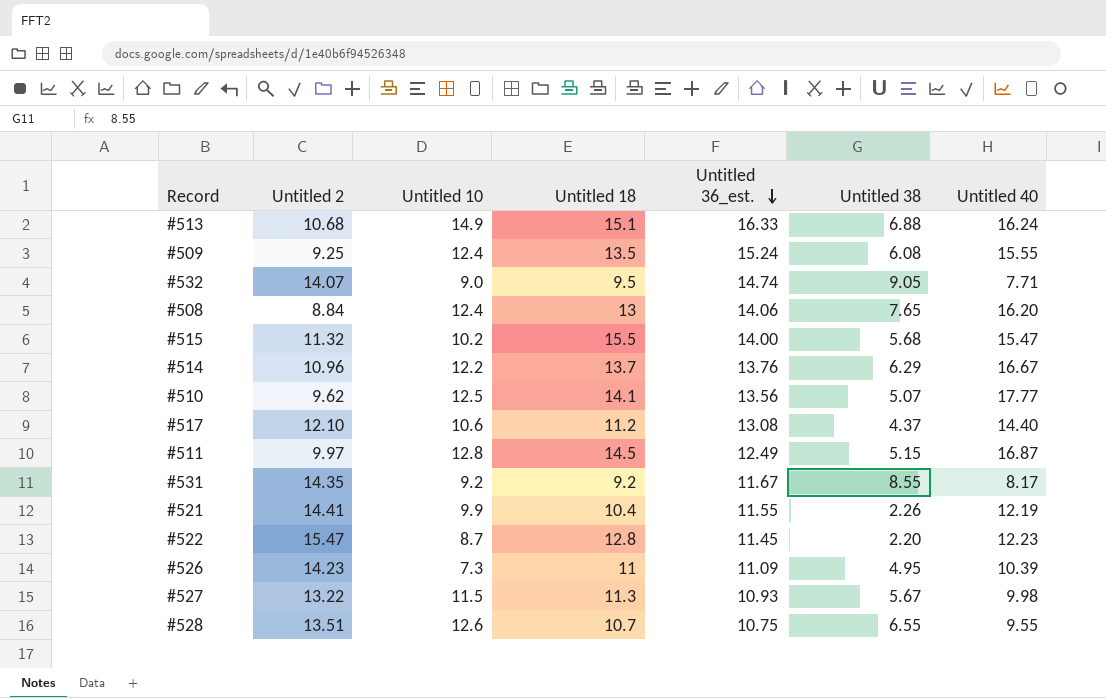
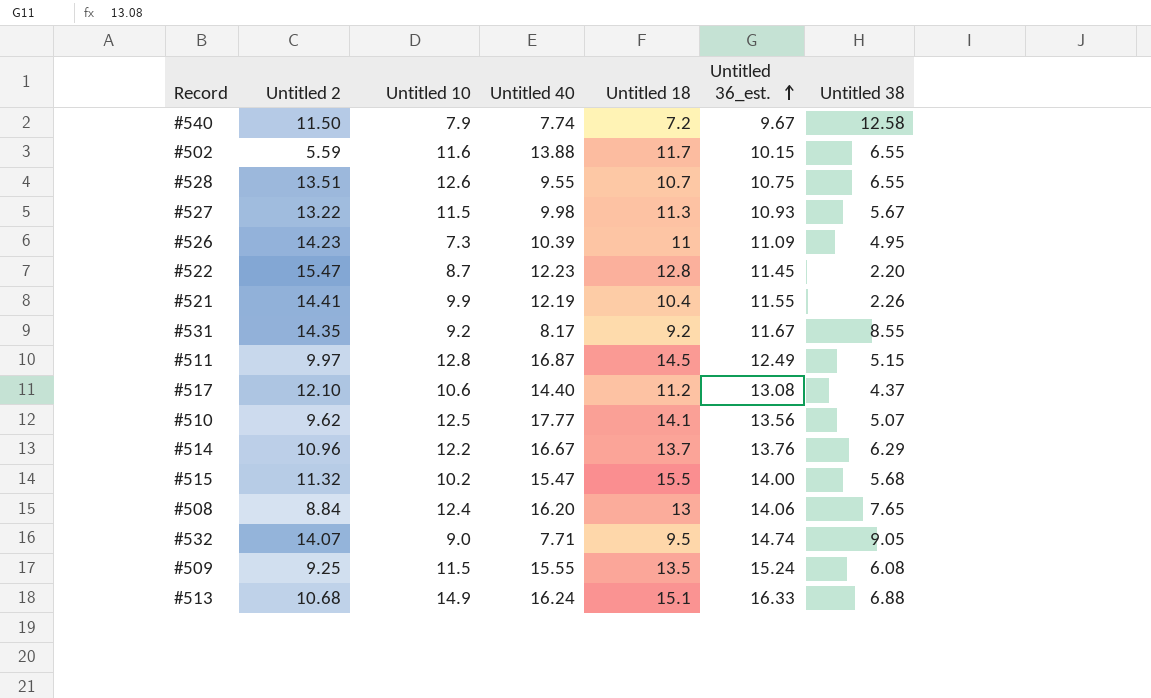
row order: Untitled 36_est. descending -> Untitled 36_est. ascending
column Untitled 40 | position: 7 -> 4
row #540: none -> 11.50 | 7.9 | 7.74 | 7.2 | 9.67 | 12.58
row #502: none -> 5.59 | 11.6 | 13.88 | 11.7 | 10.15 | 6.55
#509 | Untitled 10: 12.4 -> 11.5

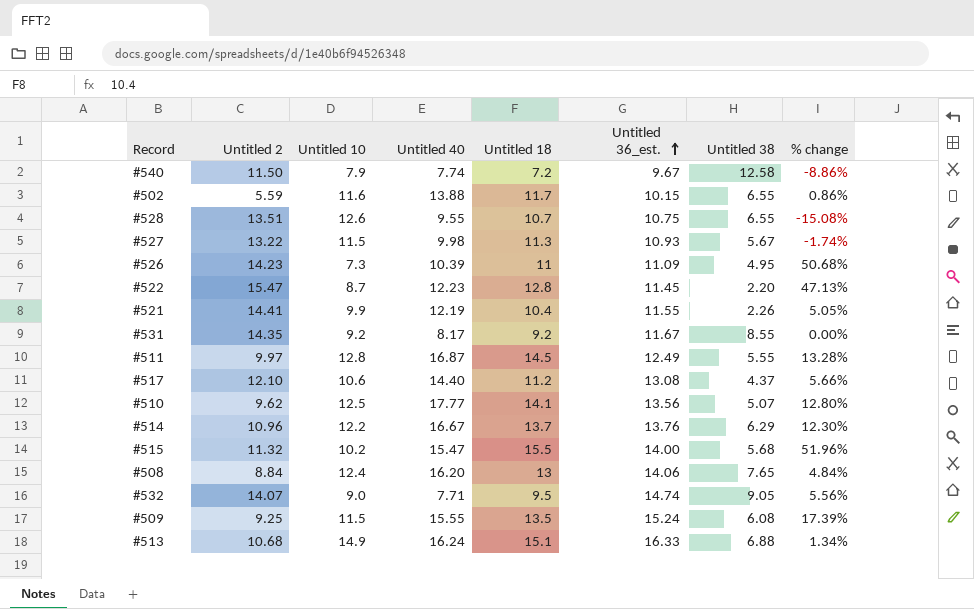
column % change | formula: none -> ([Untitled 18] - [Untitled 10]) / [Untitled 10]
#511 | Untitled 38: 5.15 -> 5.55

